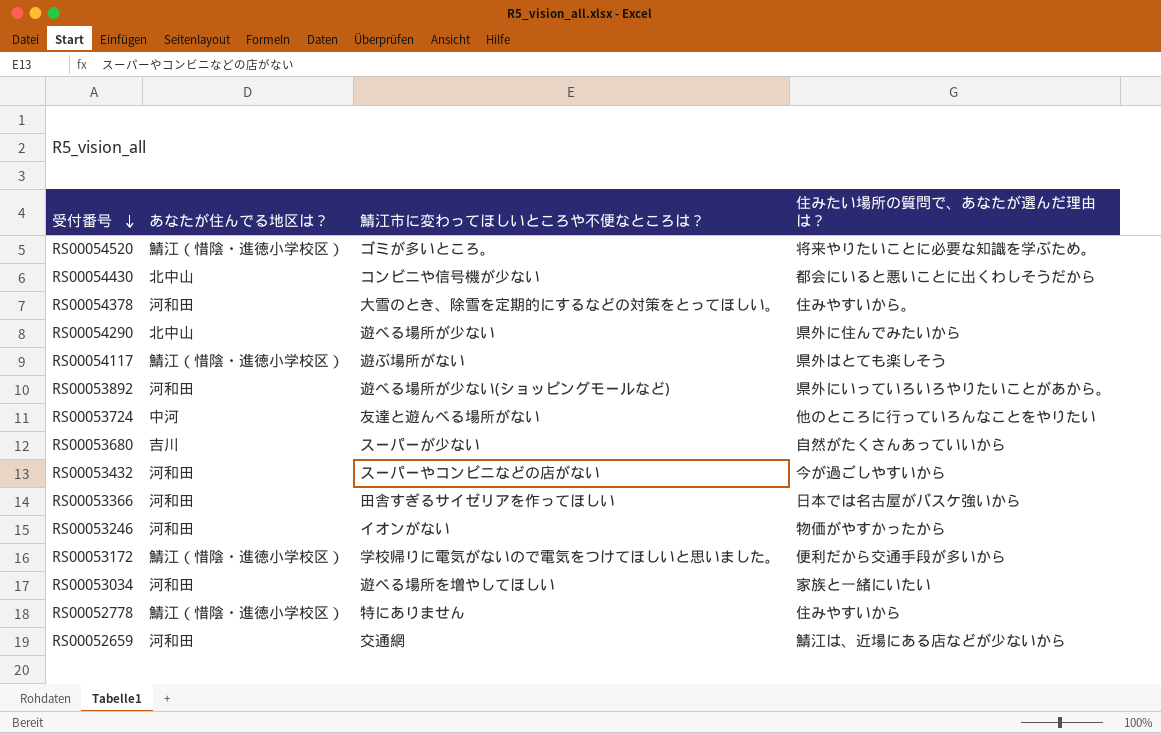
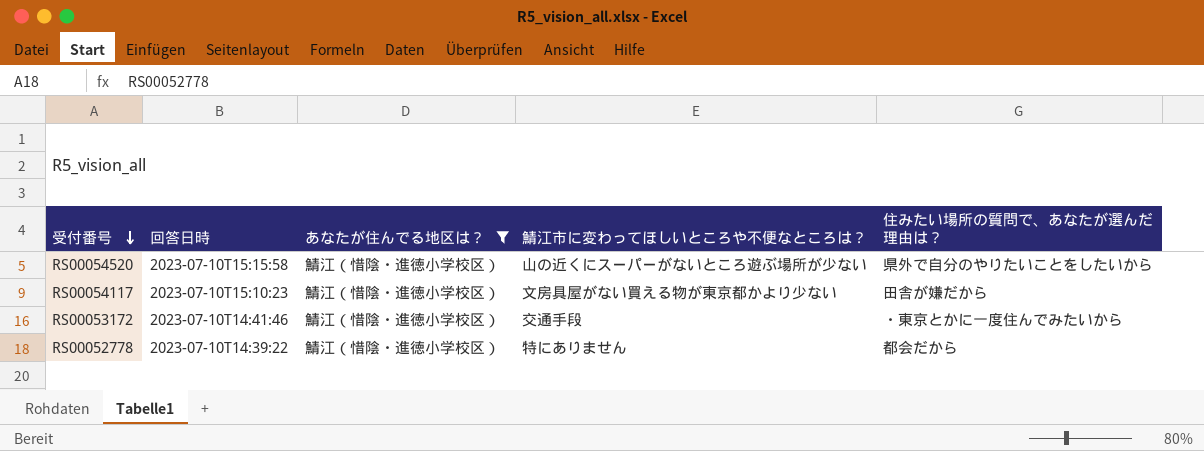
filter: none -> あなたが住んでる地区は？ = 鯖江（惜陰・進徳小学校区）
column 回答日時 | position: none -> 2
RS00054520 | 鯖江市に変わってほしいところや不便なところは？: ゴミが多いところ。 -> 山の近くにスーパーがないところ遊ぶ場所が少ない
RS00054520 | 住みたい場所の質問で、あなたが選んだ理由は？: 将来やりたいことに必要な知識を学ぶため。 -> 県外で自分のやりたいことをしたいから
RS00054117 | 鯖江市に変わってほしいところや不便なところは？: 遊ぶ場所がない -> 文房具屋がない買える物が東京都かより少ない
RS00054117 | 住みたい場所の質問で、あなたが選んだ理由は？: 県外はとても楽しそう -> 田舎が嫌だから
RS00053172 | 鯖江市に変わってほしいところや不便なところは？: 学校帰りに電気がないので電気をつけてほしいと思いました。 -> 交通手段
RS00053172 | 住みたい場所の質問で、あなたが選んだ理由は？: 便利だから交通手段が多いから -> ・東京とかに一度住んでみたいから
RS00052778 | 住みたい場所の質問で、あなたが選んだ理由は？: 住みやすいから -> 都会だから

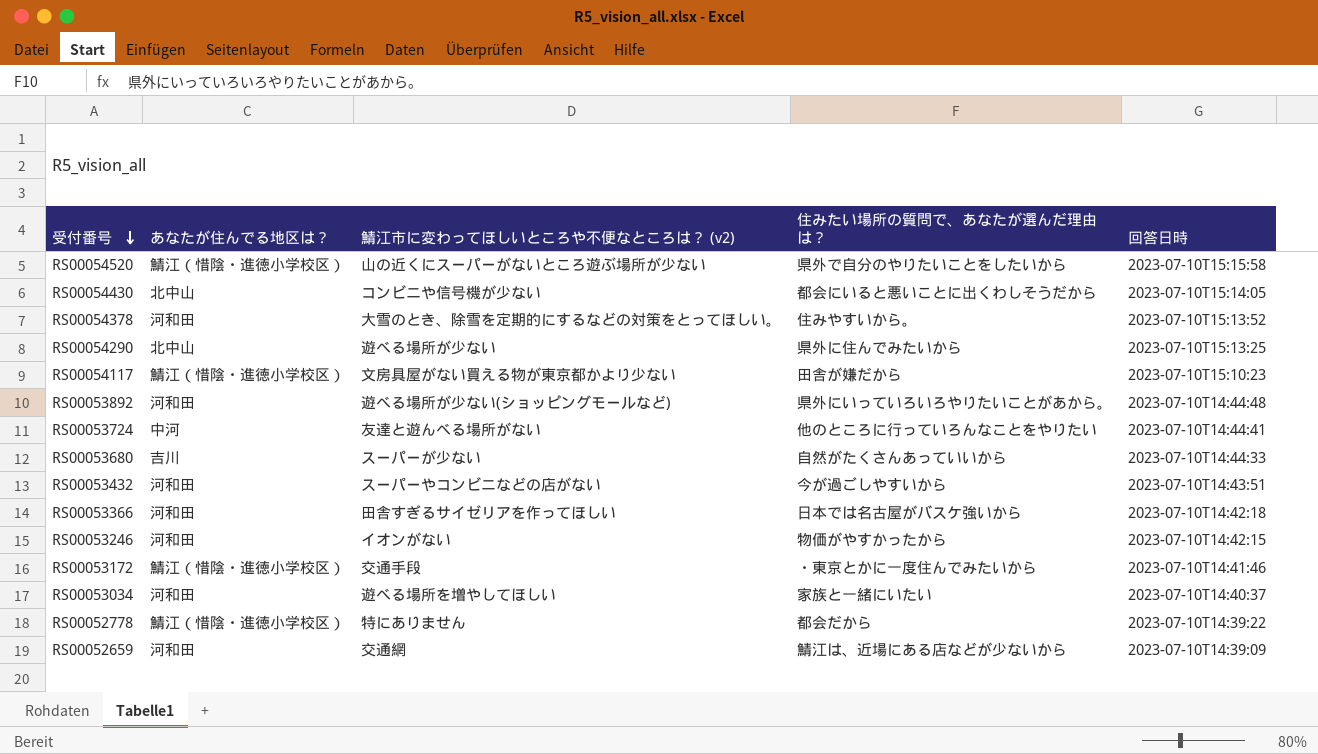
filter: あなたが住んでる地区は？ = 鯖江（惜陰・進徳小学校区） -> none
column name: 鯖江市に変わってほしいところや不便なところは？ -> 鯖江市に変わってほしいところや不便なところは？ (v2)
column 回答日時 | position: 2 -> 5

